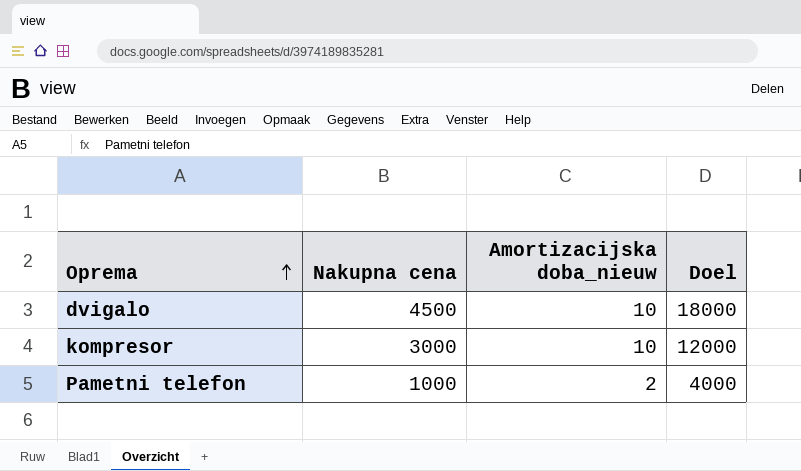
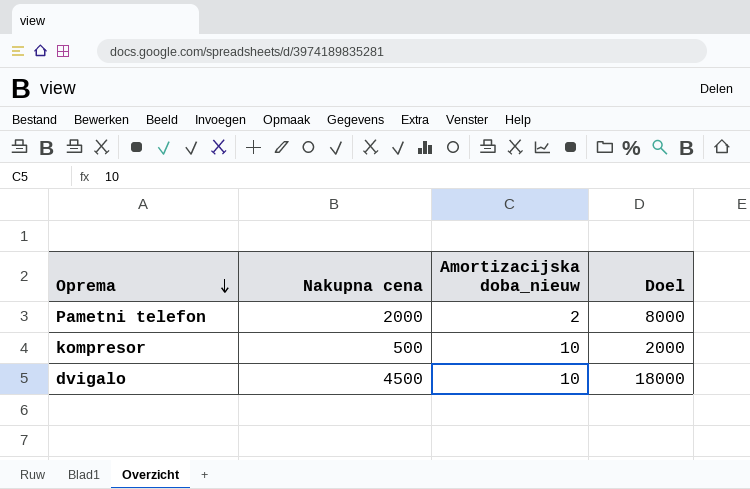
row order: Oprema ascending -> Oprema descending
Pametni telefon | Nakupna cena: 1000 -> 2000
Pametni telefon | Doel: 4000 -> 8000
kompresor | Nakupna cena: 3000 -> 500
kompresor | Doel: 12000 -> 2000

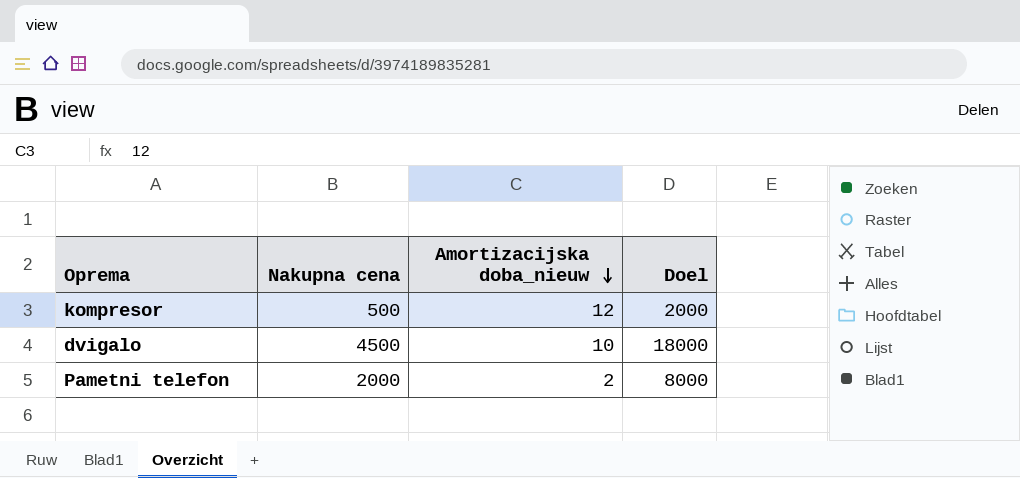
row order: Oprema descending -> Amortizacijska doba_nieuw descending
kompresor | Amortizacijska doba_nieuw: 10 -> 12

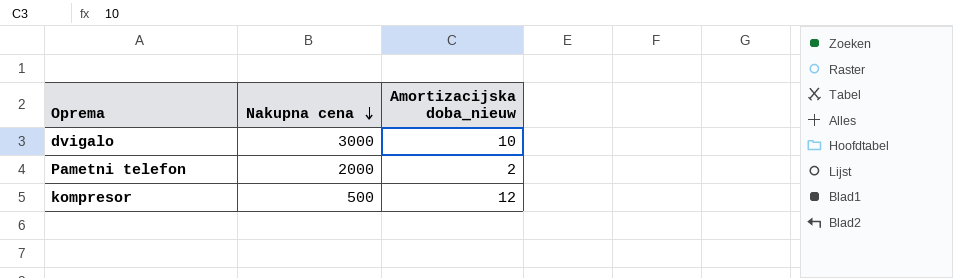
row order: Amortizacijska doba_nieuw descending -> Nakupna cena descending
column Doel | formula: [Nakupna cena] * 4 -> none
dvigalo | Nakupna cena: 4500 -> 3000

